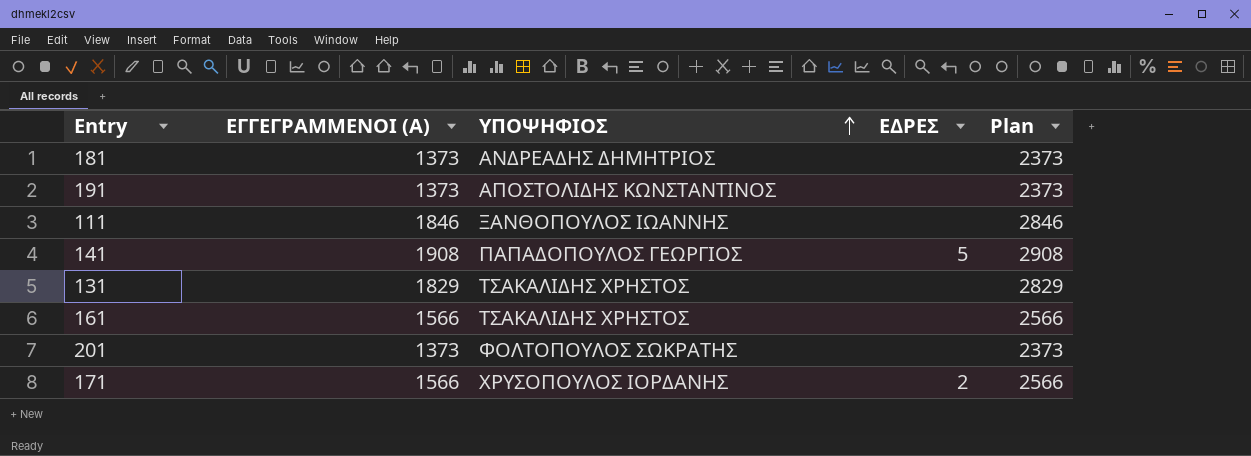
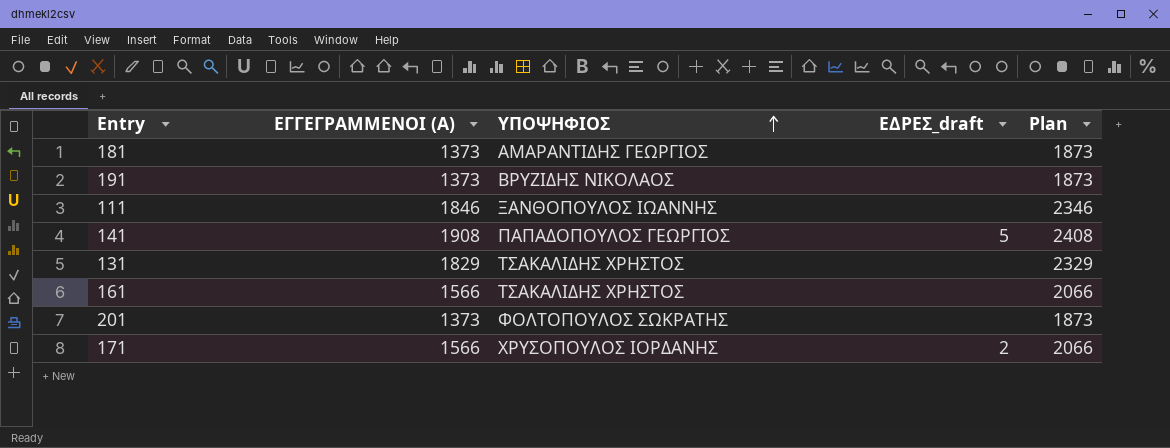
column name: ΕΔΡΕΣ -> ΕΔΡΕΣ_draft
column Plan | formula: [ΕΓΓΕΓΡΑΜΜΕΝΟΙ (Α)] + 1000 -> [ΕΓΓΕΓΡΑΜΜΕΝΟΙ (Α)] + 500
181 | ΥΠΟΨΗΦΙΟΣ: ΑΝΔΡΕΑΔΗΣ ΔΗΜΗΤΡΙΟΣ -> ΑΜΑΡΑΝΤΙΔΗΣ ΓΕΩΡΓΙΟΣ
191 | ΥΠΟΨΗΦΙΟΣ: ΑΠΟΣΤΟΛΙΔΗΣ ΚΩΝΣΤΑΝΤΙΝΟΣ -> ΒΡΥΖΙΔΗΣ ΝΙΚΟΛΑΟΣ

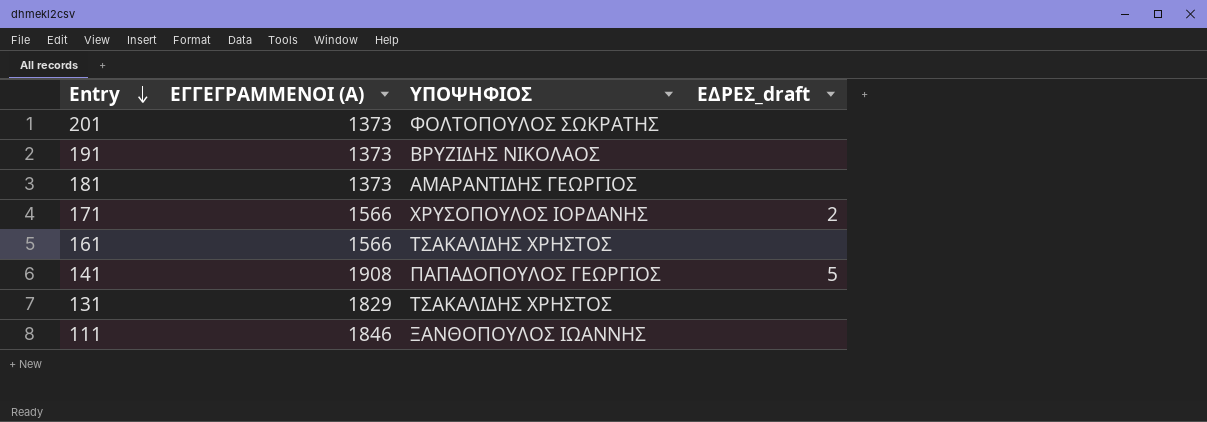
row order: ΥΠΟΨΗΦΙΟΣ ascending -> Entry descending
column Plan | formula: [ΕΓΓΕΓΡΑΜΜΕΝΟΙ (Α)] + 500 -> none

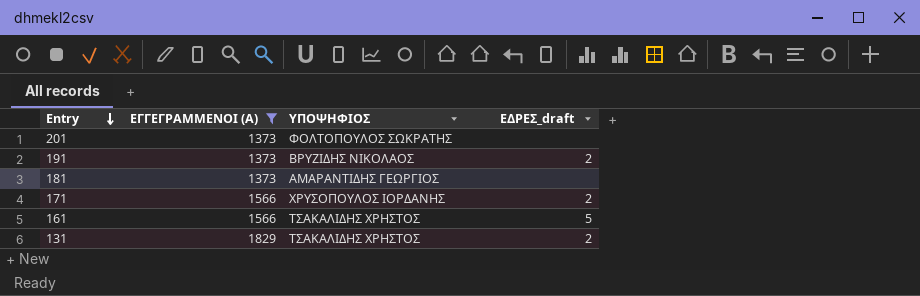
filter: none -> ΕΓΓΕΓΡΑΜΜΕΝΟΙ (Α) <= 1829
191 | ΕΔΡΕΣ_draft: none -> 2
161 | ΕΔΡΕΣ_draft: none -> 5
131 | ΕΔΡΕΣ_draft: none -> 2

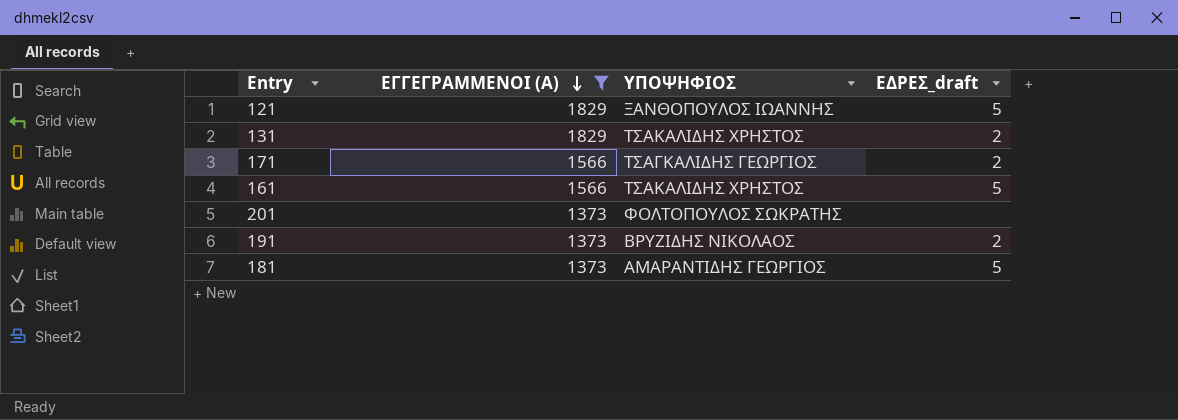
row order: Entry descending -> ΕΓΓΕΓΡΑΜΜΕΝΟΙ (Α) descending
row 121: none -> 1829 | ΞΑΝΘΟΠΟΥΛΟΣ ΙΩΑΝΝΗΣ | 5
171 | ΥΠΟΨΗΦΙΟΣ: ΧΡΥΣΟΠΟΥΛΟΣ ΙΟΡΔΑΝΗΣ -> ΤΣΑΓΚΑΛΙΔΗΣ ΓΕΩΡΓΙΟΣ
181 | ΕΔΡΕΣ_draft: none -> 5

